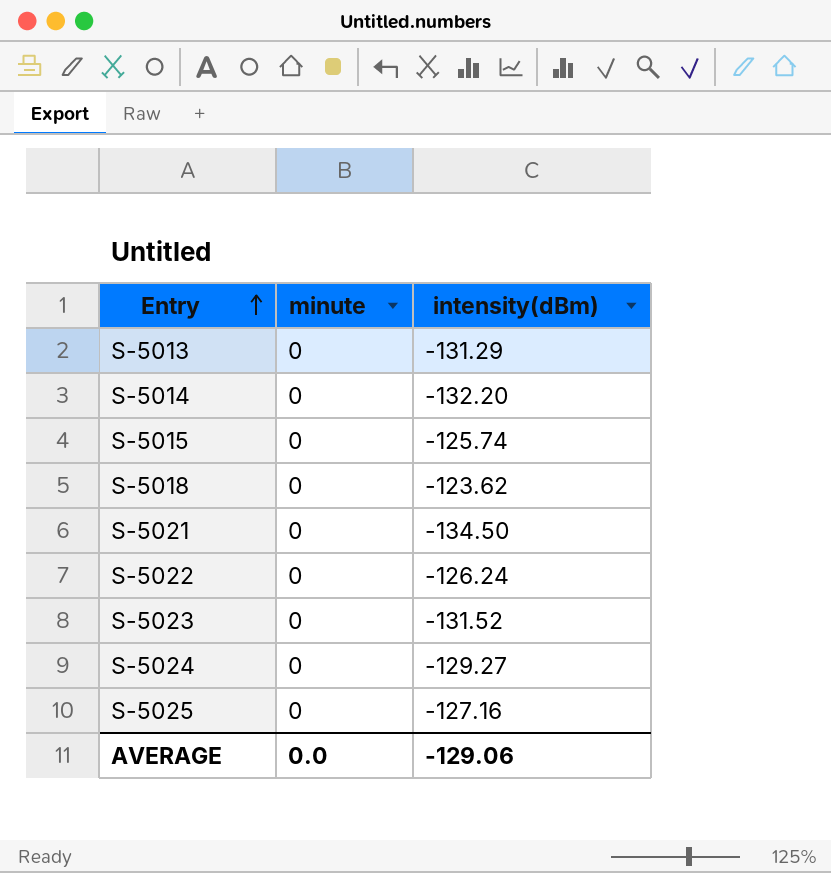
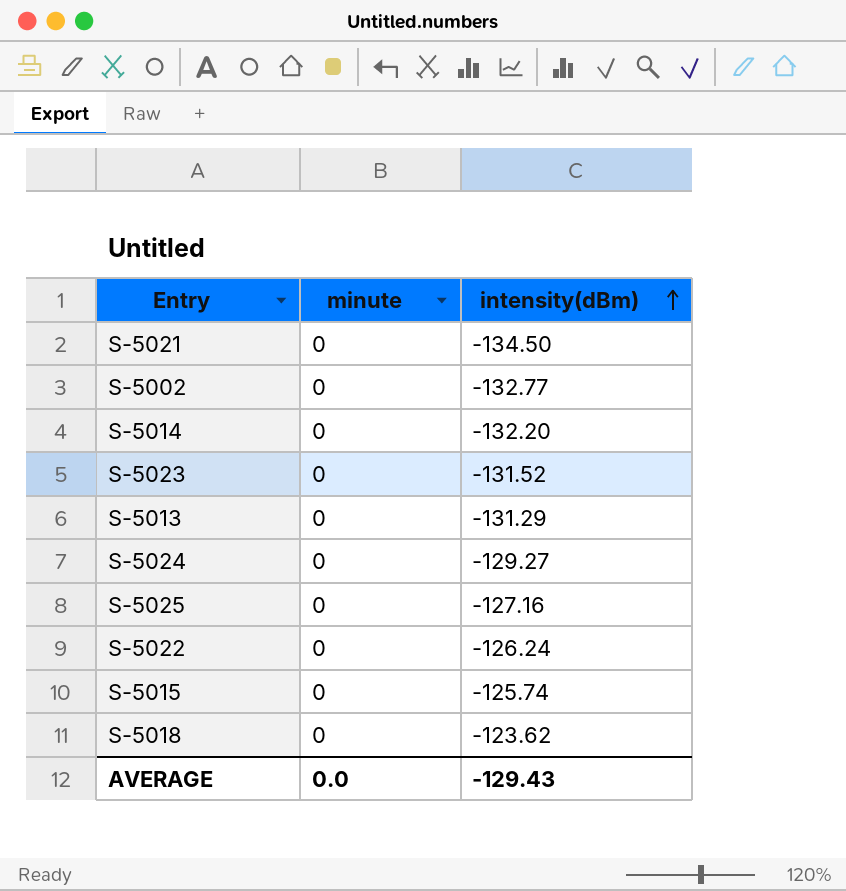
row order: Entry ascending -> intensity(dBm) ascending
row S-5002: none -> 0 | -132.77
AVERAGE | intensity(dBm): -129.06 -> -129.43

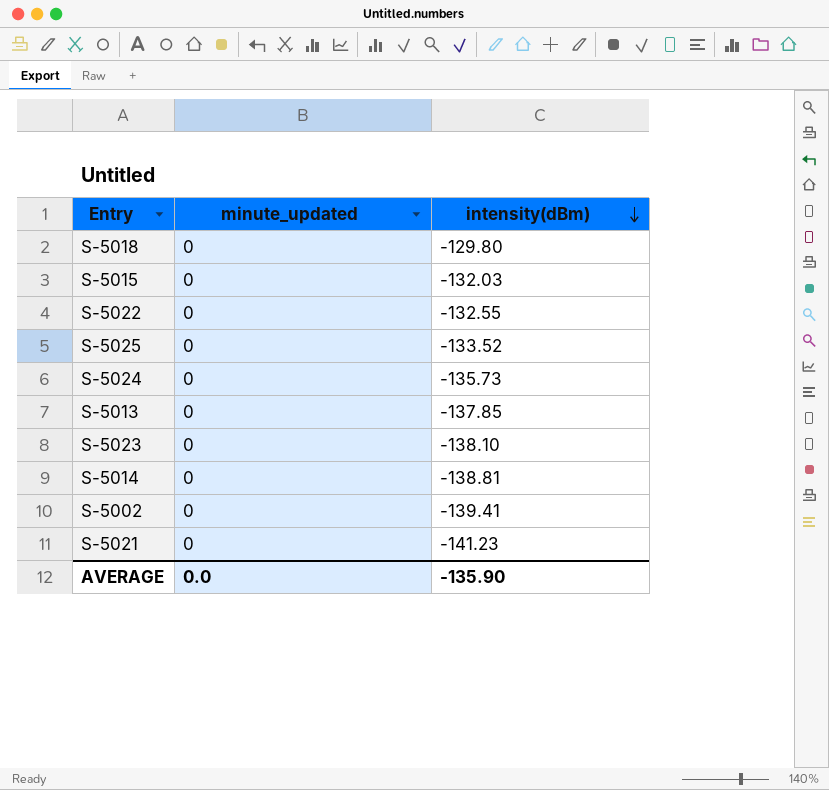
row order: intensity(dBm) ascending -> intensity(dBm) descending
column name: minute -> minute_updated
S-5018 | intensity(dBm): -123.62 -> -129.80
S-5015 | intensity(dBm): -125.74 -> -132.03
S-5022 | intensity(dBm): -126.24 -> -132.55
S-5025 | intensity(dBm): -127.16 -> -133.52
S-5024 | intensity(dBm): -129.27 -> -135.73
S-5013 | intensity(dBm): -131.29 -> -137.85
S-5023 | intensity(dBm): -131.52 -> -138.10
S-5014 | intensity(dBm): -132.20 -> -138.81
S-5002 | intensity(dBm): -132.77 -> -139.41
S-5021 | intensity(dBm): -134.50 -> -141.23
AVERAGE | intensity(dBm): -129.43 -> -135.90

